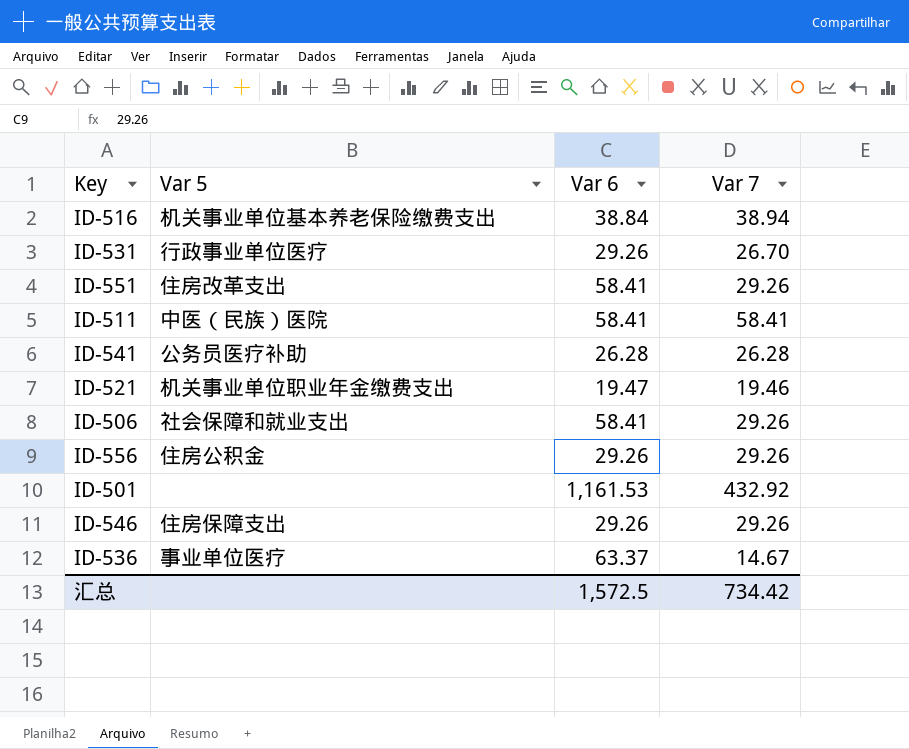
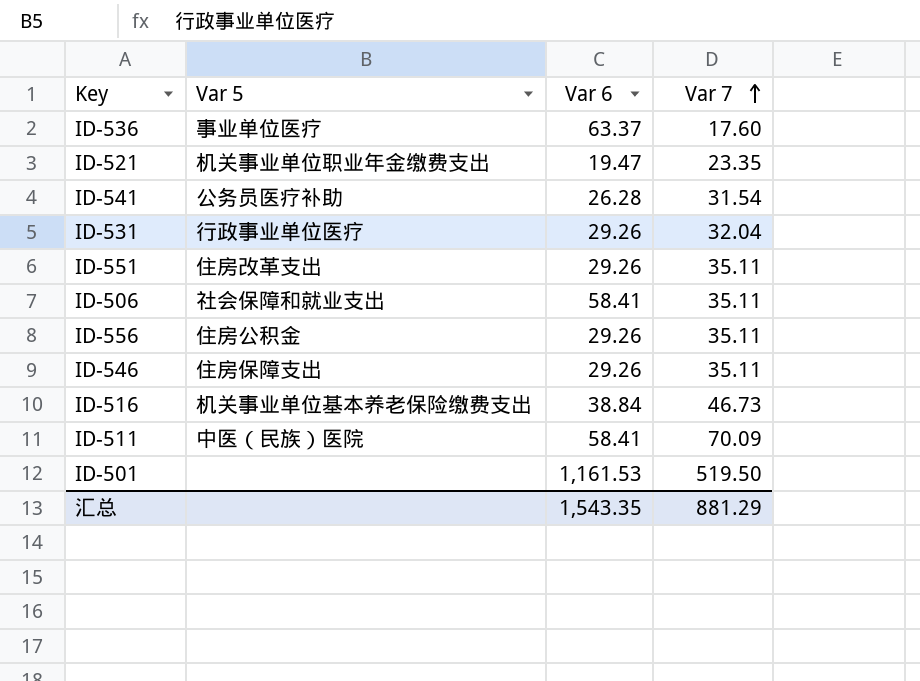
row order: none -> Var 7 ascending
ID-536 | Var 7: 14.67 -> 17.60
ID-521 | Var 7: 19.46 -> 23.35
ID-541 | Var 7: 26.28 -> 31.54
ID-531 | Var 7: 26.70 -> 32.04
ID-551 | Var 6: 58.41 -> 29.26
ID-551 | Var 7: 29.26 -> 35.11
ID-506 | Var 7: 29.26 -> 35.11
ID-556 | Var 7: 29.26 -> 35.11
ID-546 | Var 7: 29.26 -> 35.11
ID-516 | Var 7: 38.94 -> 46.73
ID-511 | Var 7: 58.41 -> 70.09
ID-501 | Var 7: 432.92 -> 519.50
汇总 | Var 6: 1,572.5 -> 1,543.35
汇总 | Var 7: 734.42 -> 881.29

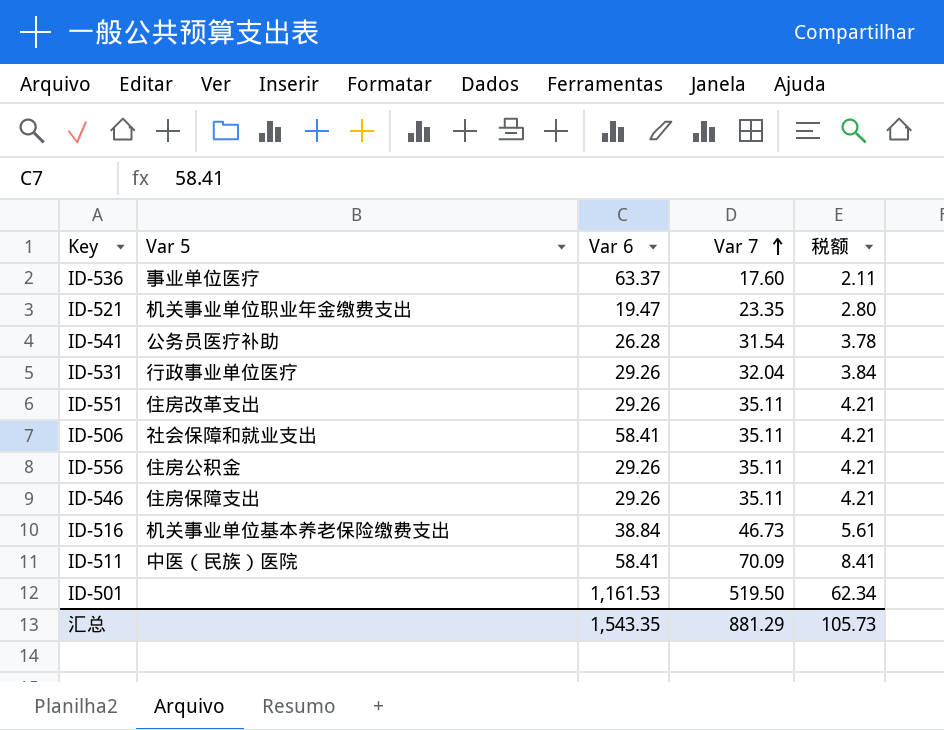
column 税额 | formula: none -> [Var 7] * 0.12

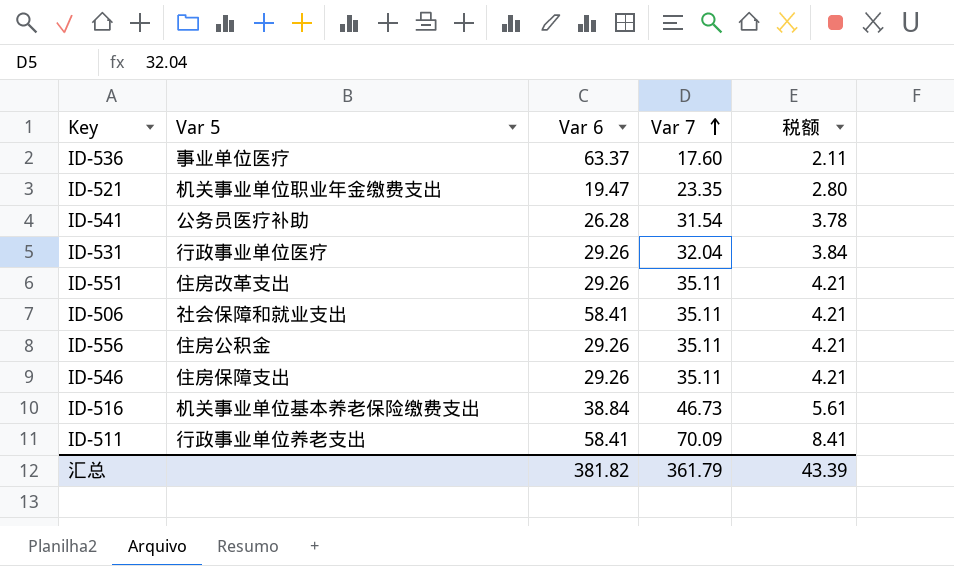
row ID-501: none | 1,161.53 | 519.50 | 62.34 -> none
ID-511 | Var 5: 中医（民族）医院 -> 行政事业单位养老支出
汇总 | Var 6: 1,543.35 -> 381.82
汇总 | Var 7: 881.29 -> 361.79
汇总 | 税额: 105.73 -> 43.39

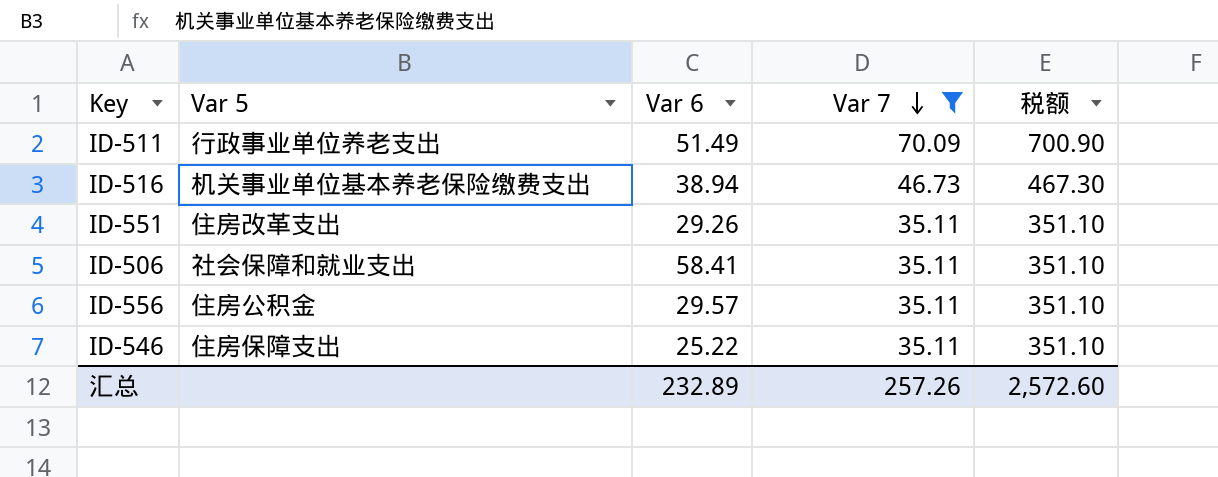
filter: none -> Var 7 >= 35.11
row order: Var 7 ascending -> Var 7 descending
column 税额 | formula: [Var 7] * 0.12 -> [Var 7] * 10
ID-511 | Var 6: 58.41 -> 51.49
ID-516 | Var 6: 38.84 -> 38.94
ID-556 | Var 6: 29.26 -> 29.57
ID-546 | Var 6: 29.26 -> 25.22
汇总 | Var 6: 381.82 -> 232.89
汇总 | Var 7: 361.79 -> 257.26
汇总 | 税额: 43.39 -> 2,572.60

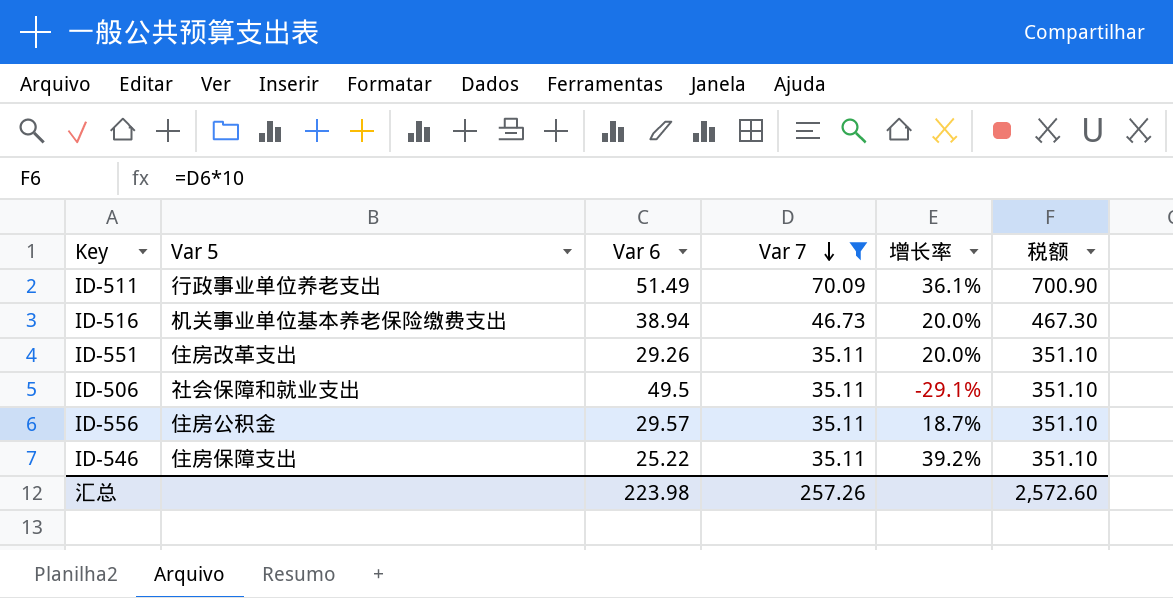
column 增长率 | formula: none -> ([Var 7] - [Var 6]) / [Var 6]
ID-506 | Var 6: 58.41 -> 49.5
汇总 | Var 6: 232.89 -> 223.98

